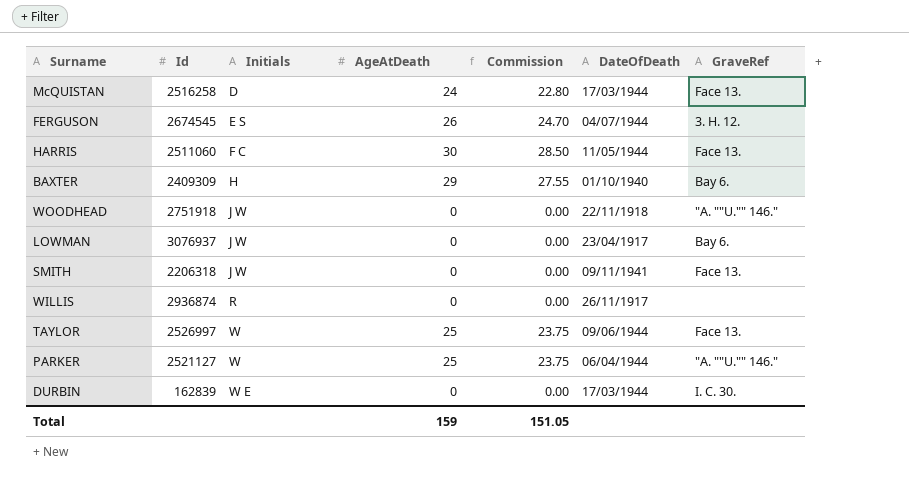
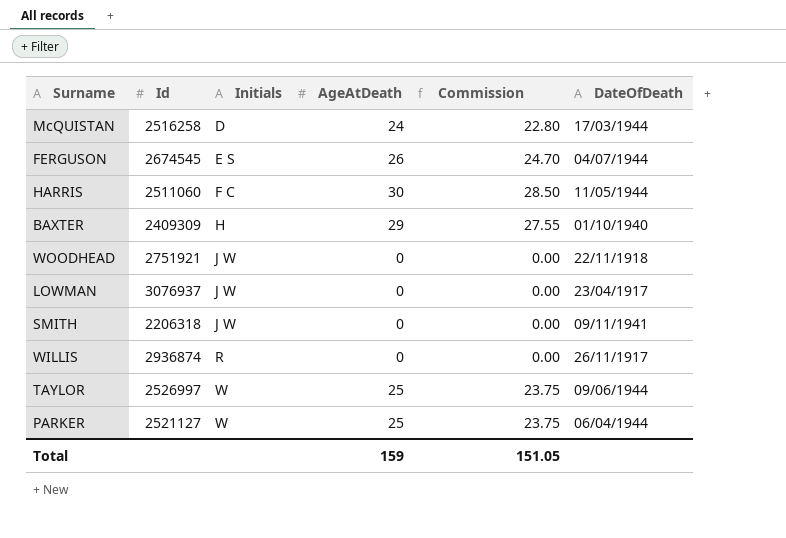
column GraveRef | position: 7 -> none
row DURBIN: 162839 | W E | 0 | 0.00 | 17/03/1944 | I. C. 30. -> none
WOODHEAD | Id: 2751918 -> 2751921

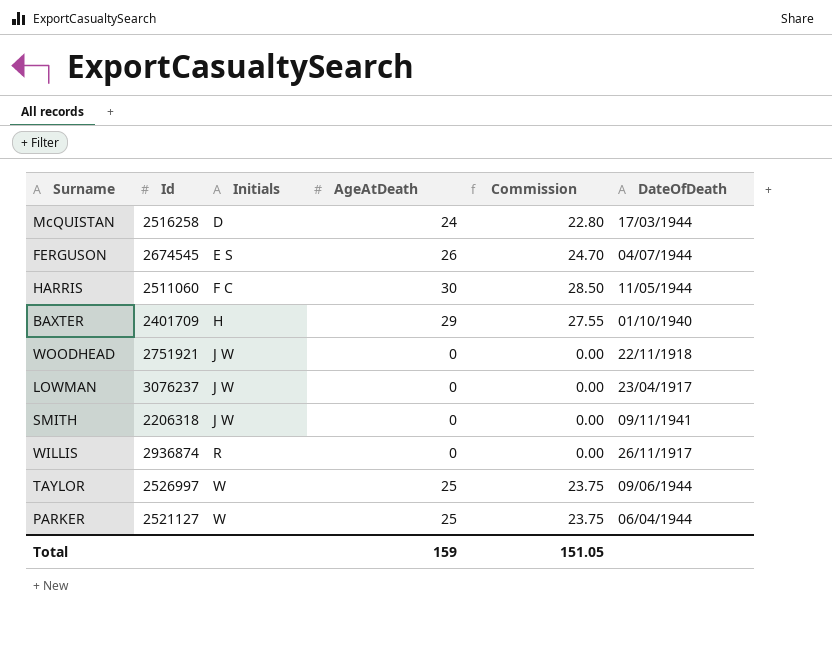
BAXTER | Id: 2409309 -> 2401709
LOWMAN | Id: 3076937 -> 3076237

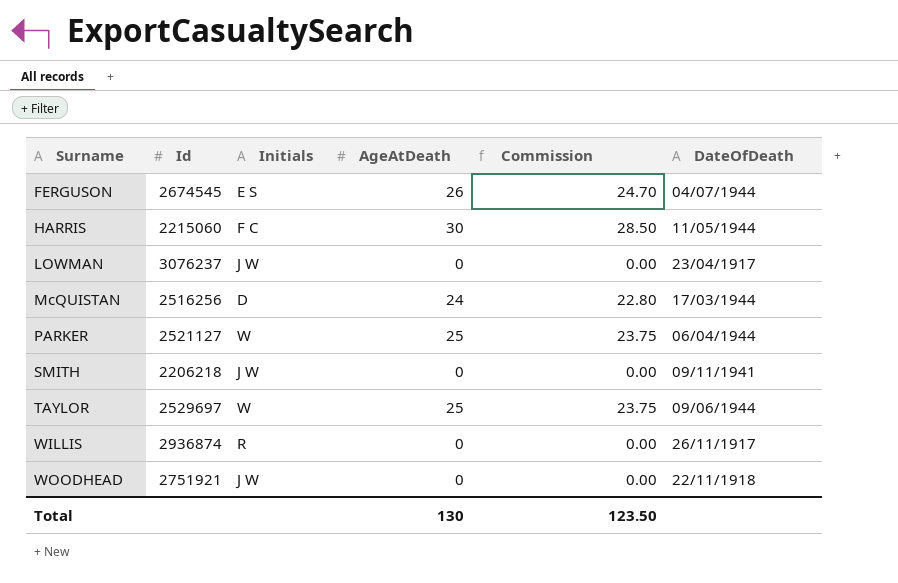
row order: Initials ascending -> Surname ascending
row BAXTER: 2401709 | H | 29 | 27.55 | 01/10/1940 -> none
HARRIS | Id: 2511060 -> 2215060
McQUISTAN | Id: 2516258 -> 2516256
SMITH | Id: 2206318 -> 2206218
TAYLOR | Id: 2526997 -> 2529697
Total | AgeAtDeath: 159 -> 130
Total | Commission: 151.05 -> 123.50

